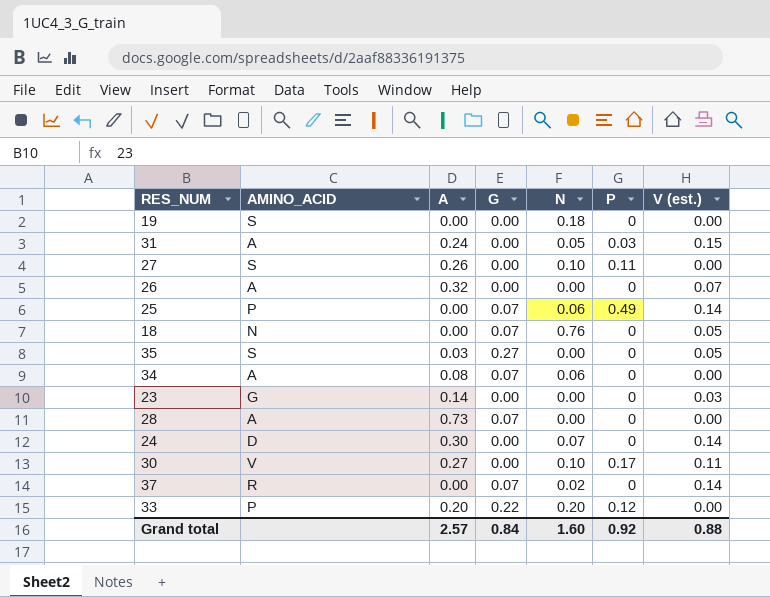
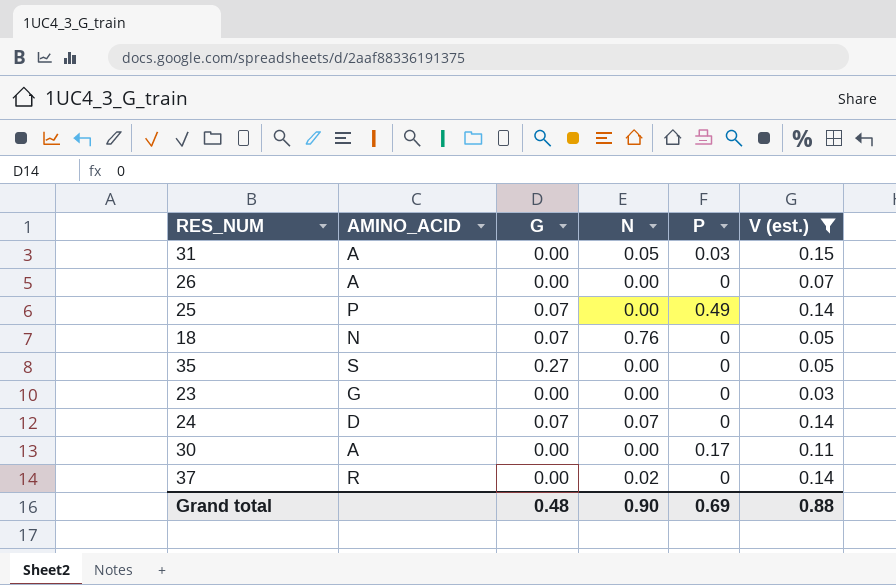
filter: none -> V (est.) != 0.00
column A | position: 3 -> none
25 | N: 0.06 -> 0.00
24 | G: 0.00 -> 0.07
30 | AMINO_ACID: V -> A
30 | N: 0.10 -> 0.00
37 | G: 0.07 -> 0.00
Grand total | G: 0.84 -> 0.48
Grand total | N: 1.60 -> 0.90
Grand total | P: 0.92 -> 0.69

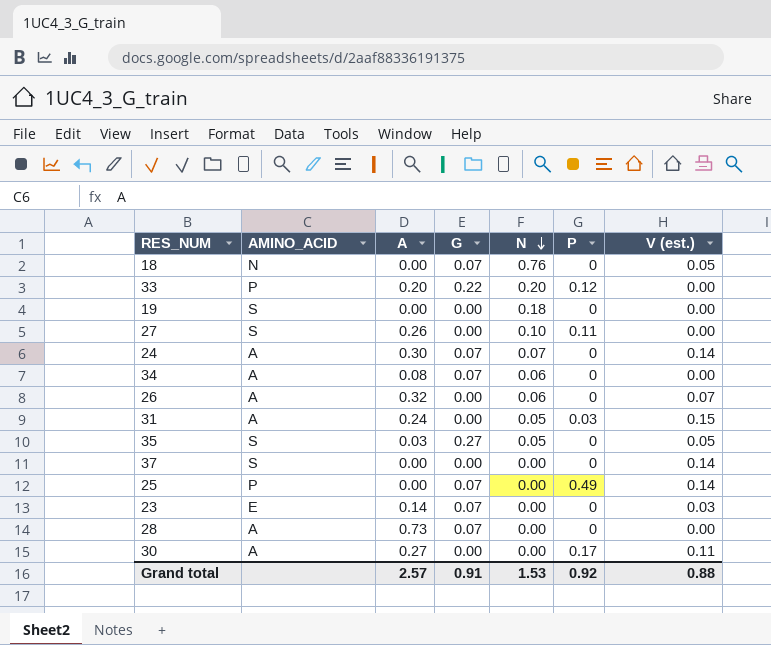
filter: V (est.) != 0.00 -> none
row order: none -> N descending
column A | position: none -> 3
24 | AMINO_ACID: D -> A
26 | N: 0.00 -> 0.06
35 | N: 0.00 -> 0.05
37 | AMINO_ACID: R -> S
37 | N: 0.02 -> 0.00
23 | AMINO_ACID: G -> E
23 | G: 0.00 -> 0.07
Grand total | G: 0.48 -> 0.91
Grand total | N: 0.90 -> 1.53
Grand total | P: 0.69 -> 0.92

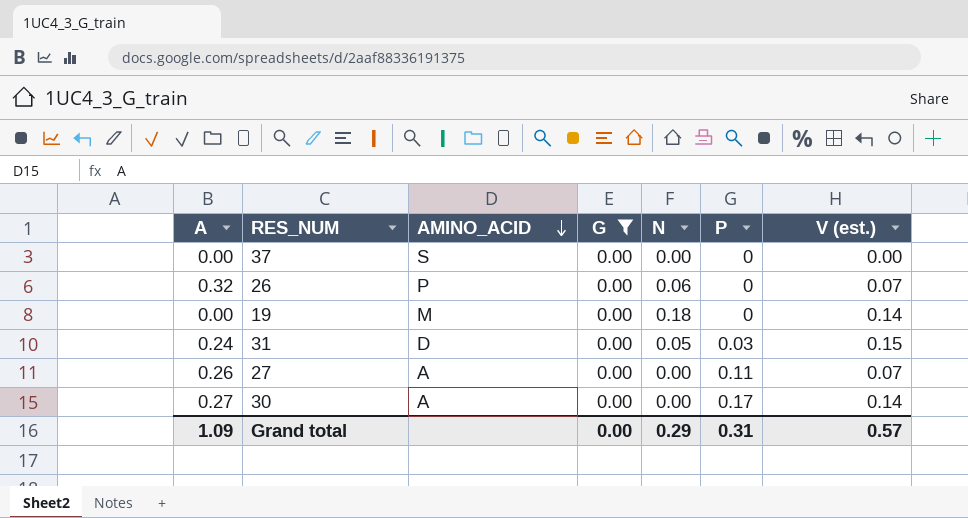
filter: none -> G = 0.00
row order: N descending -> AMINO_ACID descending
column A | position: 3 -> 1
37 | V (est.): 0.14 -> 0.00
26 | AMINO_ACID: A -> P
19 | AMINO_ACID: S -> M
19 | V (est.): 0.00 -> 0.14
31 | AMINO_ACID: A -> D
27 | AMINO_ACID: S -> A
27 | N: 0.10 -> 0.00
27 | V (est.): 0.00 -> 0.07
30 | V (est.): 0.11 -> 0.14
Grand total | A: 2.57 -> 1.09
Grand total | G: 0.91 -> 0.00
Grand total | N: 1.53 -> 0.29
Grand total | P: 0.92 -> 0.31
Grand total | V (est.): 0.88 -> 0.57

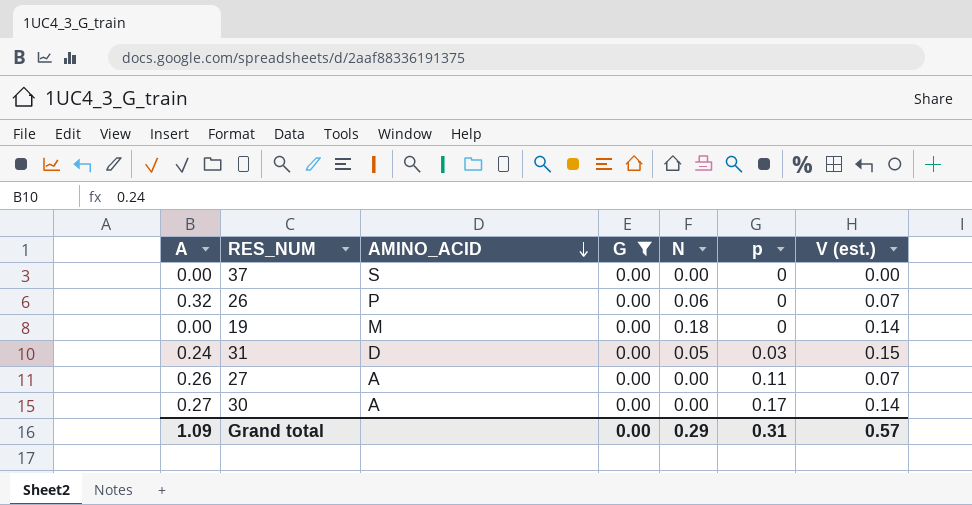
column name: P -> p

